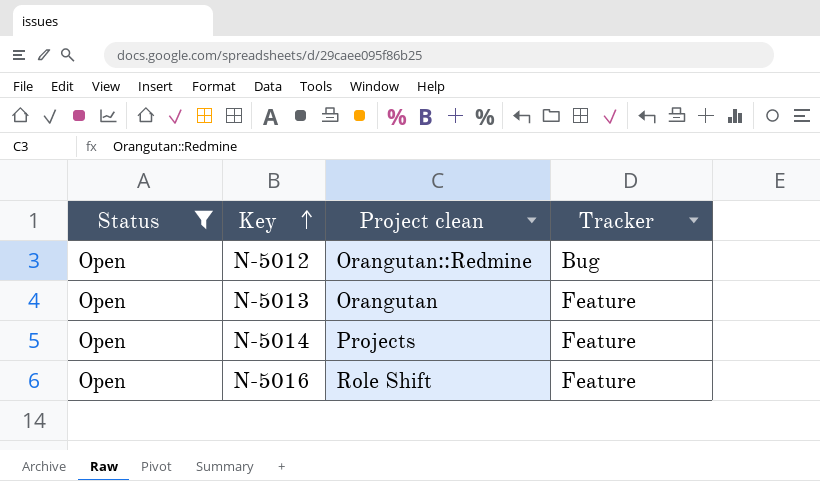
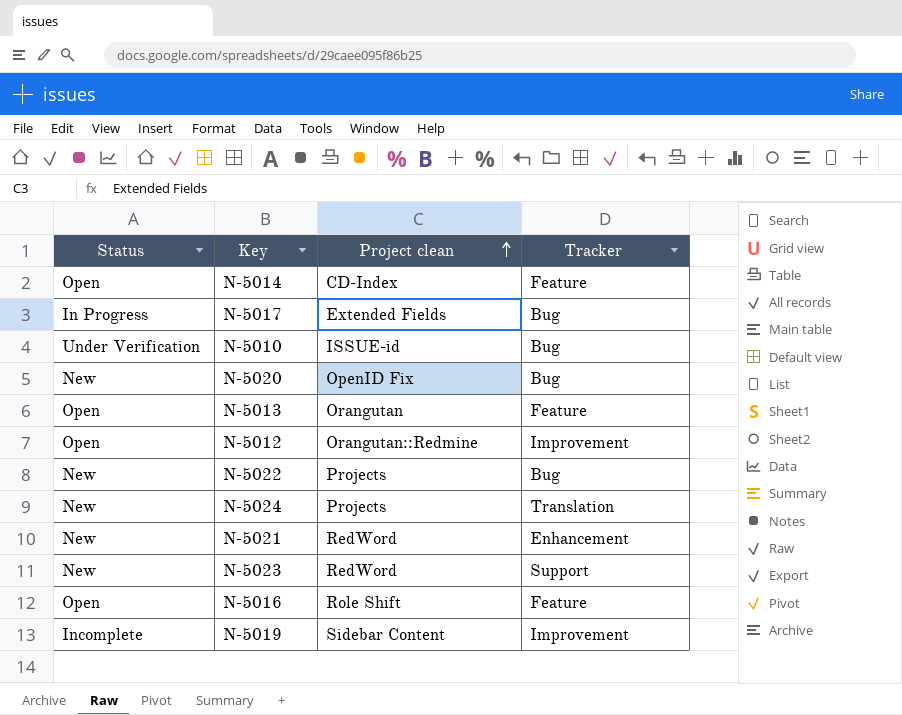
filter: Status = Open -> none
row order: Key ascending -> Project clean ascending
N-5014 | Project clean: Projects -> CD-Index
N-5012 | Tracker: Bug -> Improvement

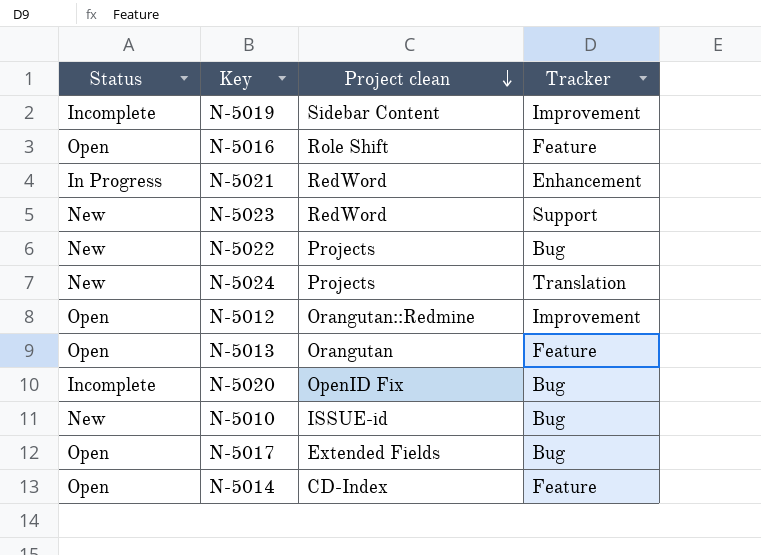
row order: Project clean ascending -> Project clean descending
N-5021 | Status: New -> In Progress
N-5020 | Status: New -> Incomplete
N-5010 | Status: Under Verification -> New
N-5017 | Status: In Progress -> Open

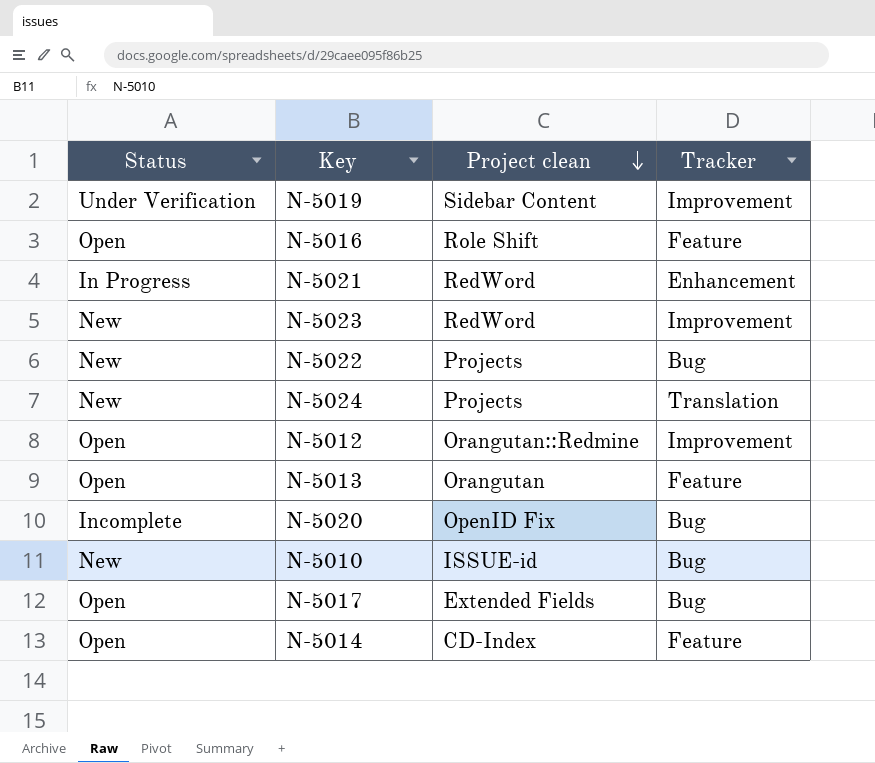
N-5019 | Status: Incomplete -> Under Verification
N-5023 | Tracker: Support -> Improvement

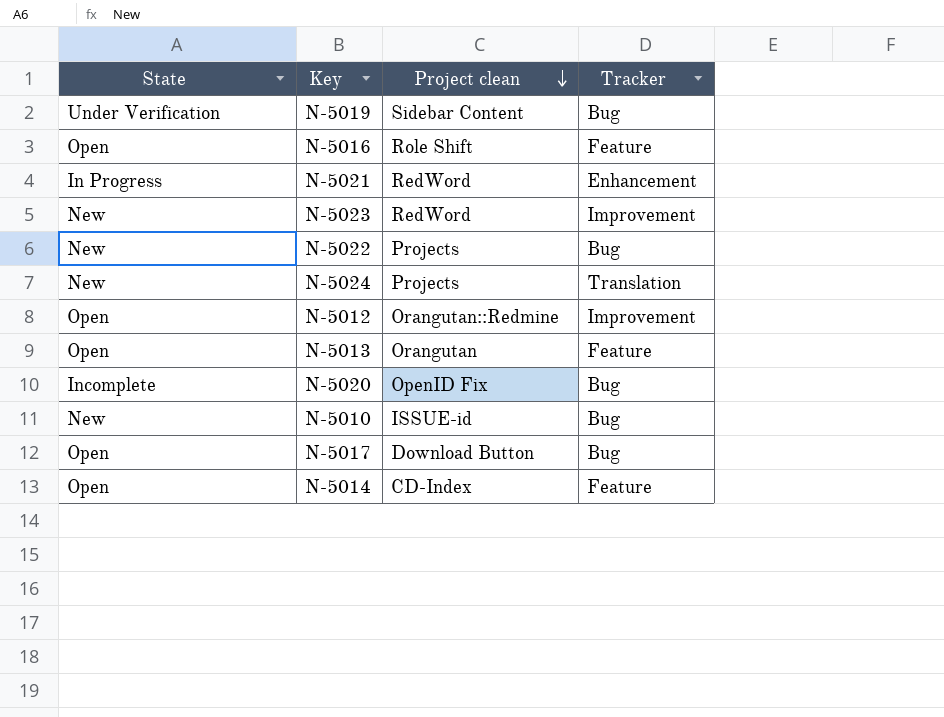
column name: Status -> State
N-5019 | Tracker: Improvement -> Bug
N-5017 | Project clean: Extended Fields -> Download Button

